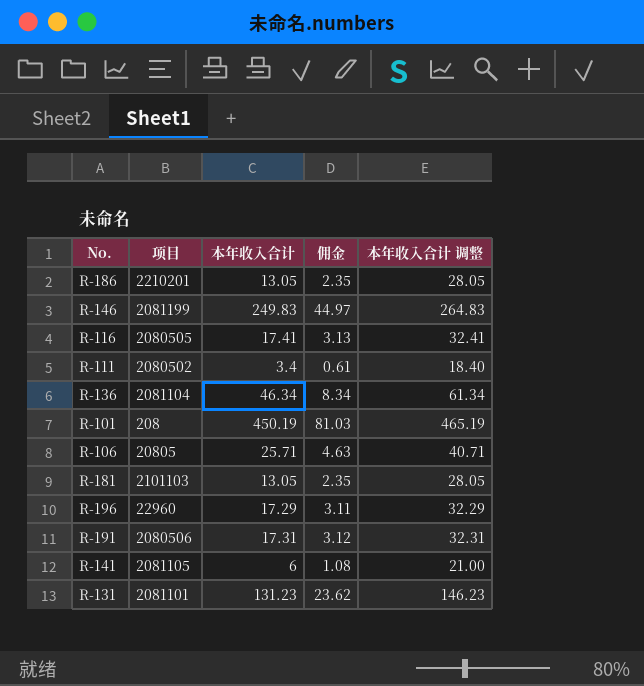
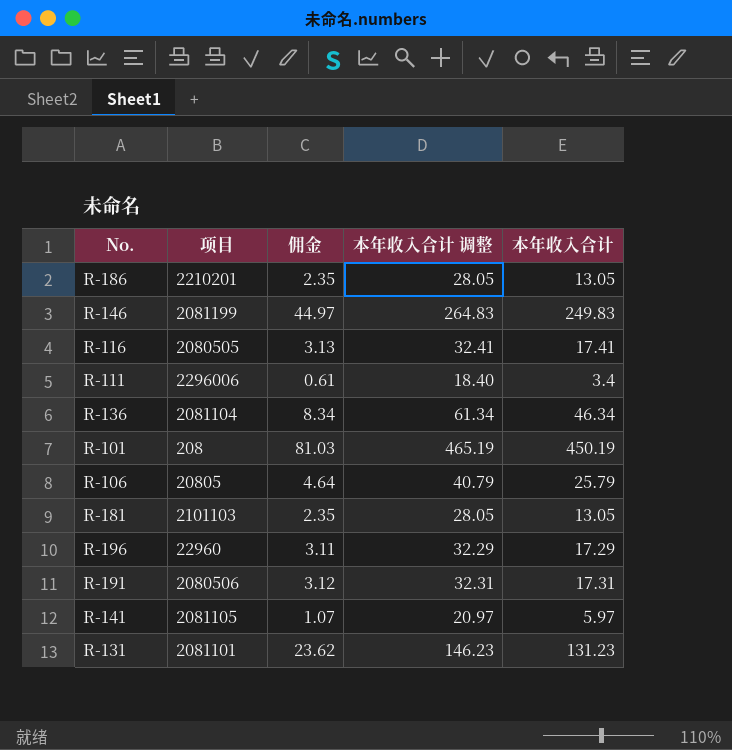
column 本年收入合计 | position: 3 -> 5
R-111 | 项目: 2080502 -> 2296006
R-106 | 佣金: 4.63 -> 4.64
R-106 | 本年收入合计 调整: 40.71 -> 40.79
R-106 | 本年收入合计: 25.71 -> 25.79
R-141 | 佣金: 1.08 -> 1.07
R-141 | 本年收入合计 调整: 21.00 -> 20.97
R-141 | 本年收入合计: 6 -> 5.97

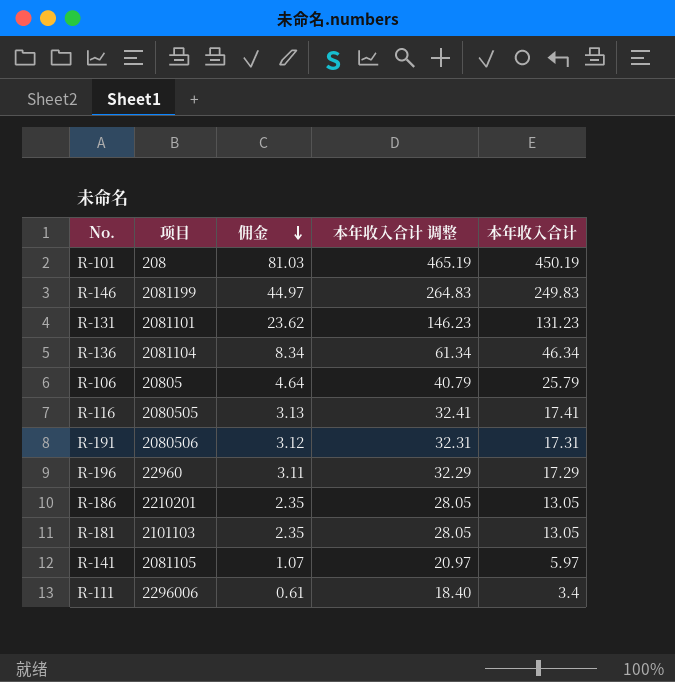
row order: none -> 佣金 descending

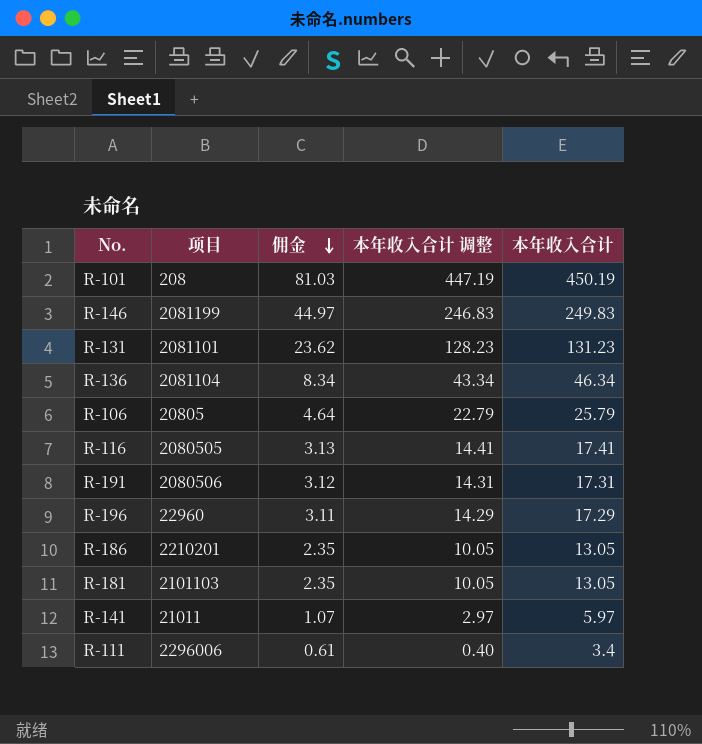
column 本年收入合计 调整 | formula: [本年收入合计] + 15 -> [本年收入合计] - 3
R-141 | 项目: 2081105 -> 21011

